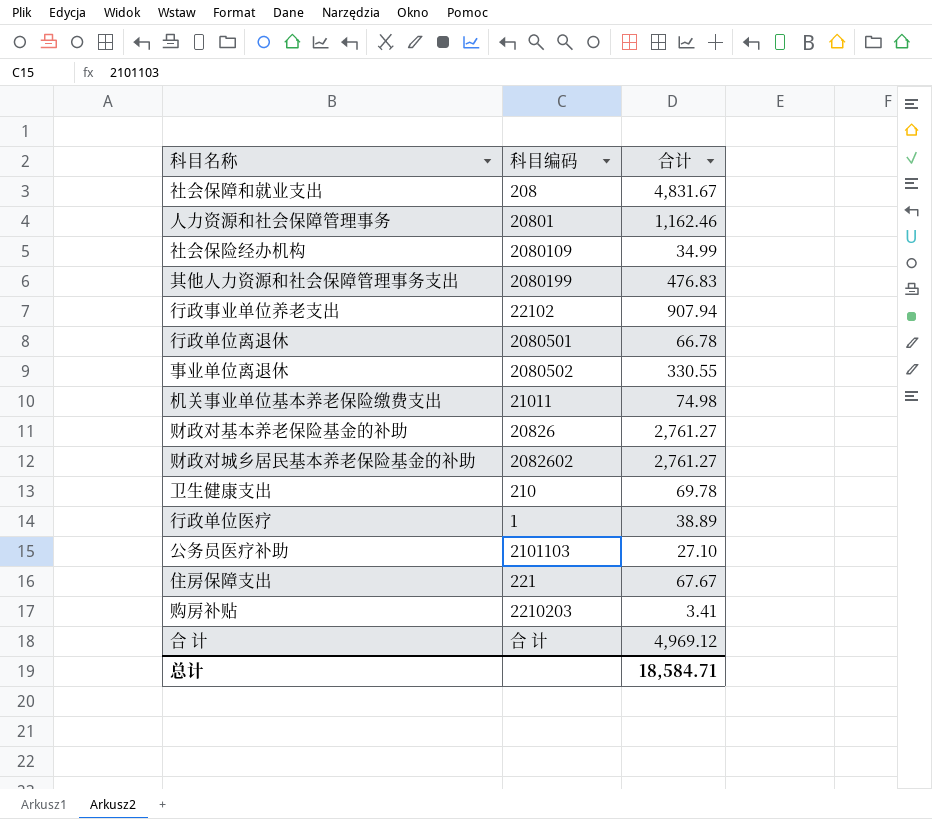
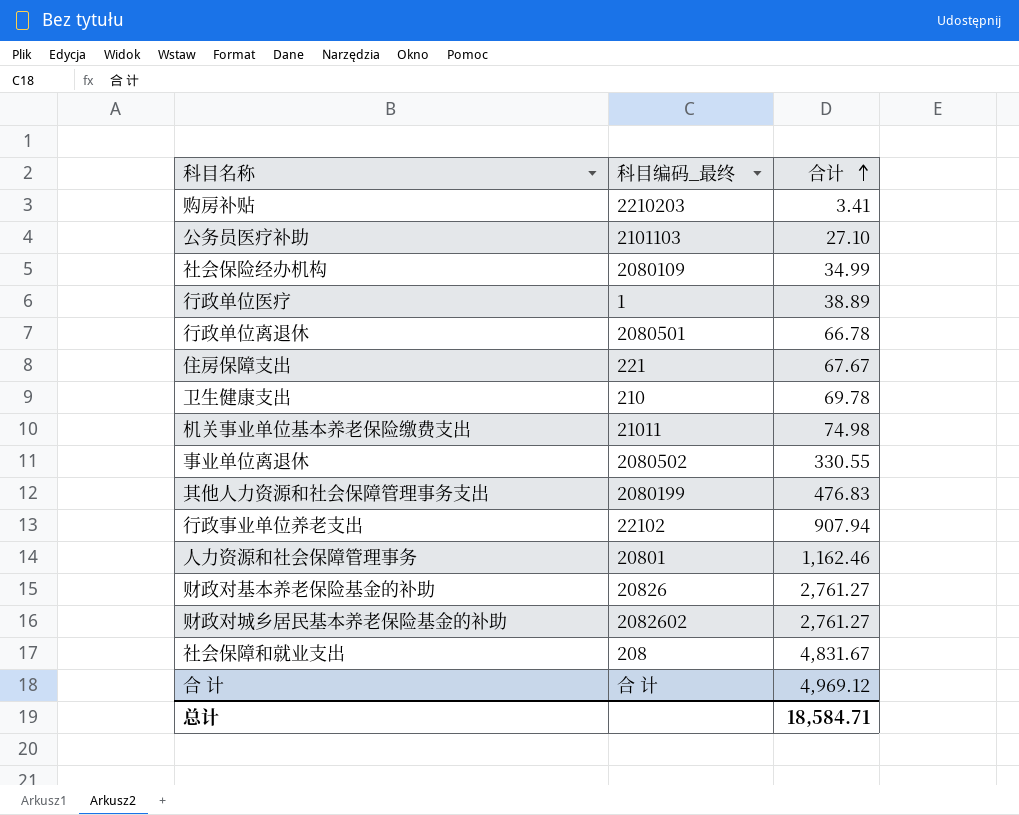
row order: none -> 合计 ascending
column name: 科目编码 -> 科目编码_最终

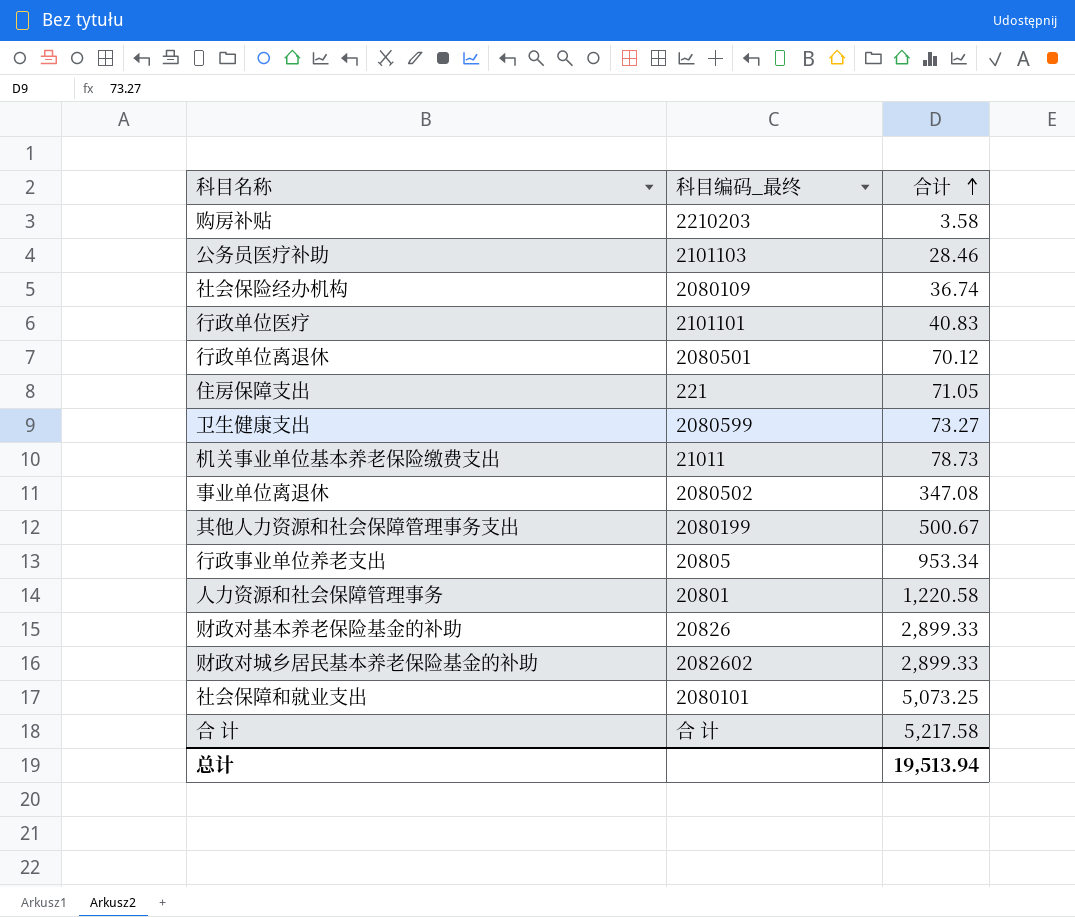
购房补贴 | 合计: 3.41 -> 3.58
公务员医疗补助 | 合计: 27.10 -> 28.46
社会保险经办机构 | 合计: 34.99 -> 36.74
行政单位医疗 | 科目编码_最终: 1 -> 2101101
行政单位医疗 | 合计: 38.89 -> 40.83
行政单位离退休 | 合计: 66.78 -> 70.12
住房保障支出 | 合计: 67.67 -> 71.05
卫生健康支出 | 科目编码_最终: 210 -> 2080599
卫生健康支出 | 合计: 69.78 -> 73.27
机关事业单位基本养老保险缴费支出 | 合计: 74.98 -> 78.73
事业单位离退休 | 合计: 330.55 -> 347.08
其他人力资源和社会保障管理事务支出 | 合计: 476.83 -> 500.67
行政事业单位养老支出 | 科目编码_最终: 22102 -> 20805
行政事业单位养老支出 | 合计: 907.94 -> 953.34
人力资源和社会保障管理事务 | 合计: 1,162.46 -> 1,220.58
财政对基本养老保险基金的补助 | 合计: 2,761.27 -> 2,899.33
财政对城乡居民基本养老保险基金的补助 | 合计: 2,761.27 -> 2,899.33
社会保障和就业支出 | 科目编码_最终: 208 -> 2080101
社会保障和就业支出 | 合计: 4,831.67 -> 5,073.25
合 计 | 合计: 4,969.12 -> 5,217.58
总计 | 合计: 18,584.71 -> 19,513.94

